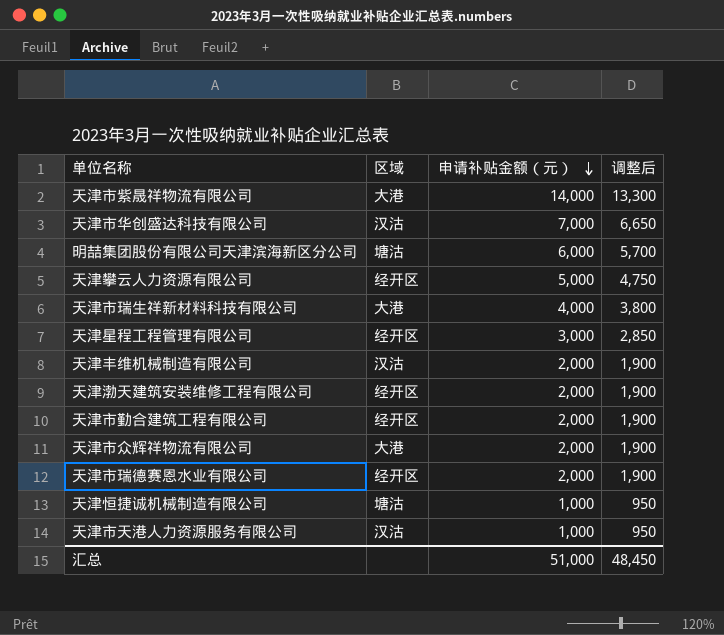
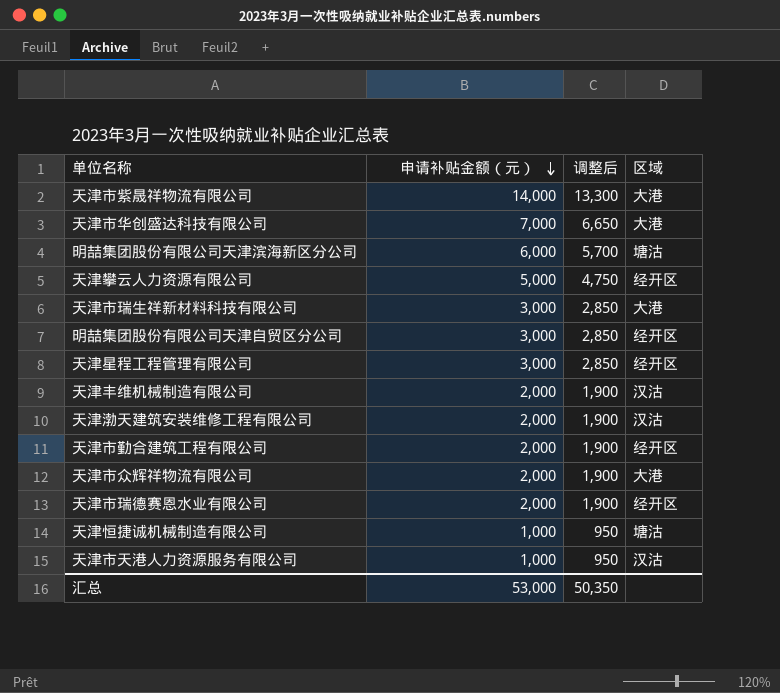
column 区域 | position: 2 -> 4
天津市华创盛达科技有限公司 | 区域: 汉沽 -> 大港
天津市瑞生祥新材料科技有限公司 | 申请补贴金额（元）: 4,000 -> 3,000
天津市瑞生祥新材料科技有限公司 | 调整后: 3,800 -> 2,850
row 明喆集团股份有限公司天津自贸区分公司: none -> 3,000 | 2,850 | 经开区
天津渤天建筑安装维修工程有限公司 | 区域: 经开区 -> 汉沽
汇总 | 申请补贴金额（元）: 51,000 -> 53,000
汇总 | 调整后: 48,450 -> 50,350

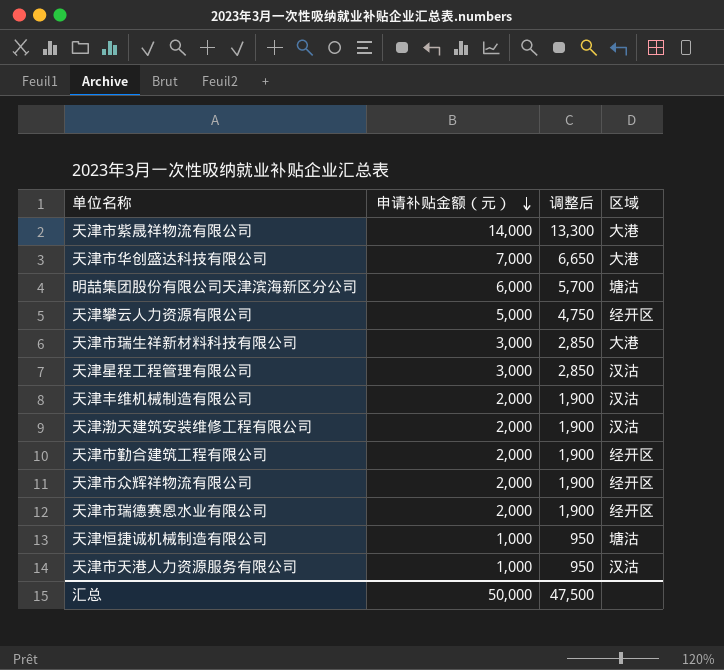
row 明喆集团股份有限公司天津自贸区分公司: 3,000 | 2,850 | 经开区 -> none
天津星程工程管理有限公司 | 区域: 经开区 -> 汉沽
天津市众辉祥物流有限公司 | 区域: 大港 -> 经开区
汇总 | 申请补贴金额（元）: 53,000 -> 50,000
汇总 | 调整后: 50,350 -> 47,500

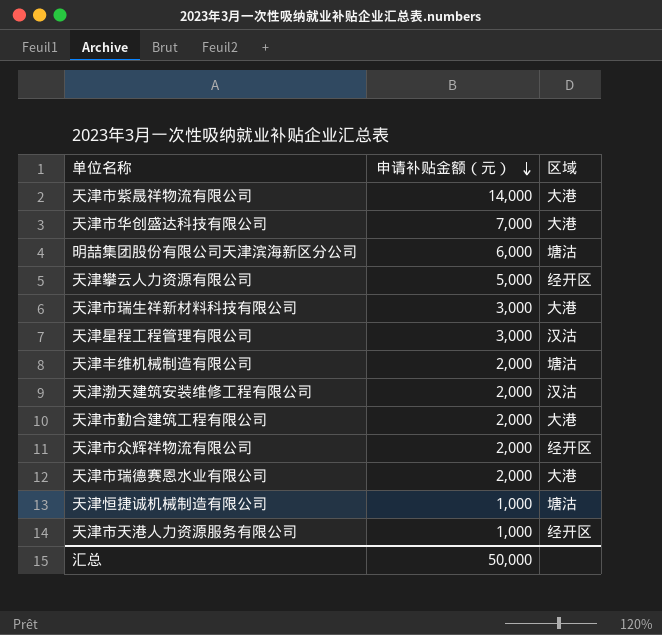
column 调整后 | formula: [申请补贴金额（元）] * 0.95 -> none
天津丰维机械制造有限公司 | 区域: 汉沽 -> 塘沽
天津市勤合建筑工程有限公司 | 区域: 经开区 -> 大港
天津市瑞德赛恩水业有限公司 | 区域: 经开区 -> 大港
天津市天港人力资源服务有限公司 | 区域: 汉沽 -> 经开区

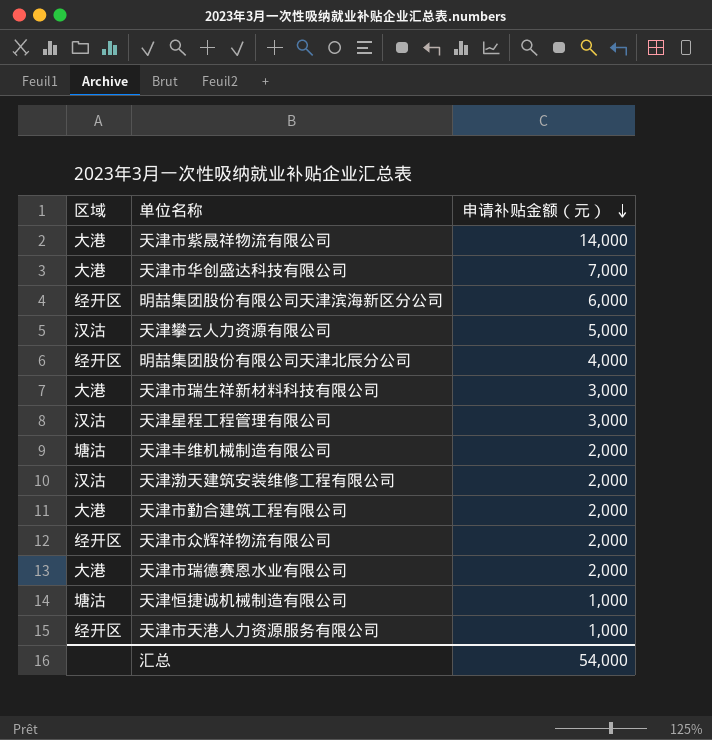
column 区域 | position: 3 -> 1
明喆集团股份有限公司天津滨海新区分公司 | 区域: 塘沽 -> 经开区
天津攀云人力资源有限公司 | 区域: 经开区 -> 汉沽
row 明喆集团股份有限公司天津北辰分公司: none -> 经开区 | 4,000
汇总 | 申请补贴金额（元）: 50,000 -> 54,000

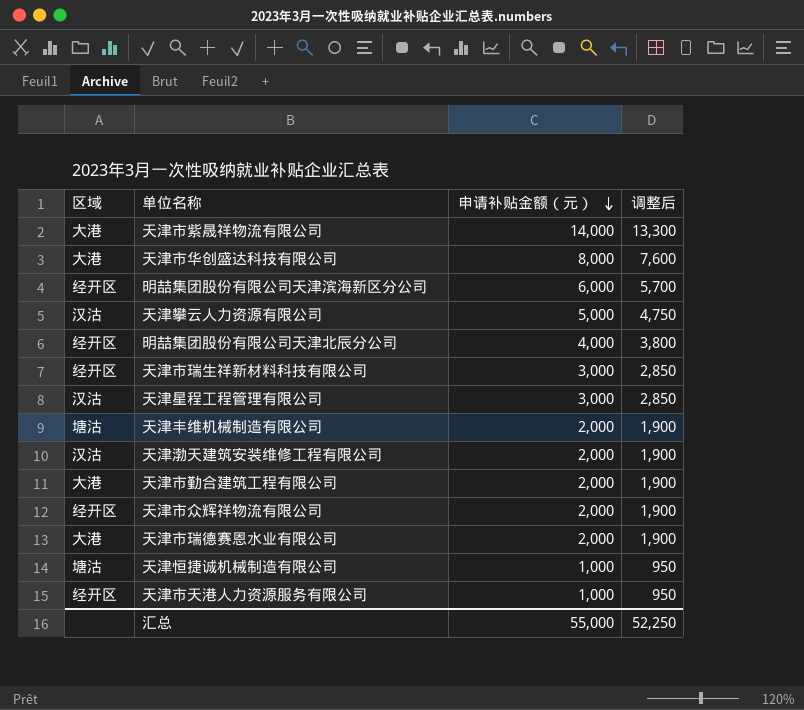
column 调整后 | formula: none -> [申请补贴金额（元）] * 0.95
天津市华创盛达科技有限公司 | 申请补贴金额（元）: 7,000 -> 8,000
天津市瑞生祥新材料科技有限公司 | 区域: 大港 -> 经开区
汇总 | 申请补贴金额（元）: 54,000 -> 55,000

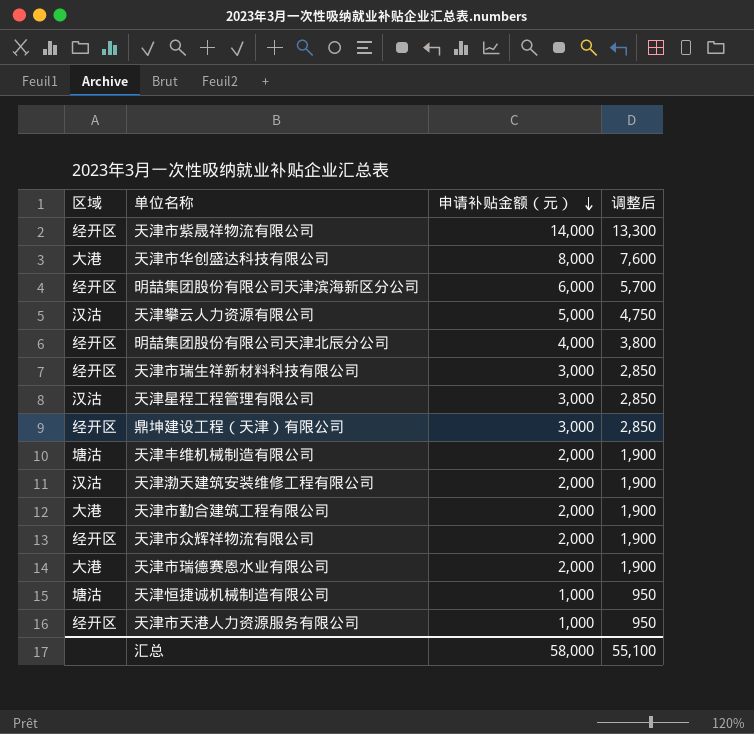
天津市紫晟祥物流有限公司 | 区域: 大港 -> 经开区
row 鼎坤建设工程（天津）有限公司: none -> 经开区 | 3,000 | 2,850
汇总 | 申请补贴金额（元）: 55,000 -> 58,000
汇总 | 调整后: 52,250 -> 55,100

